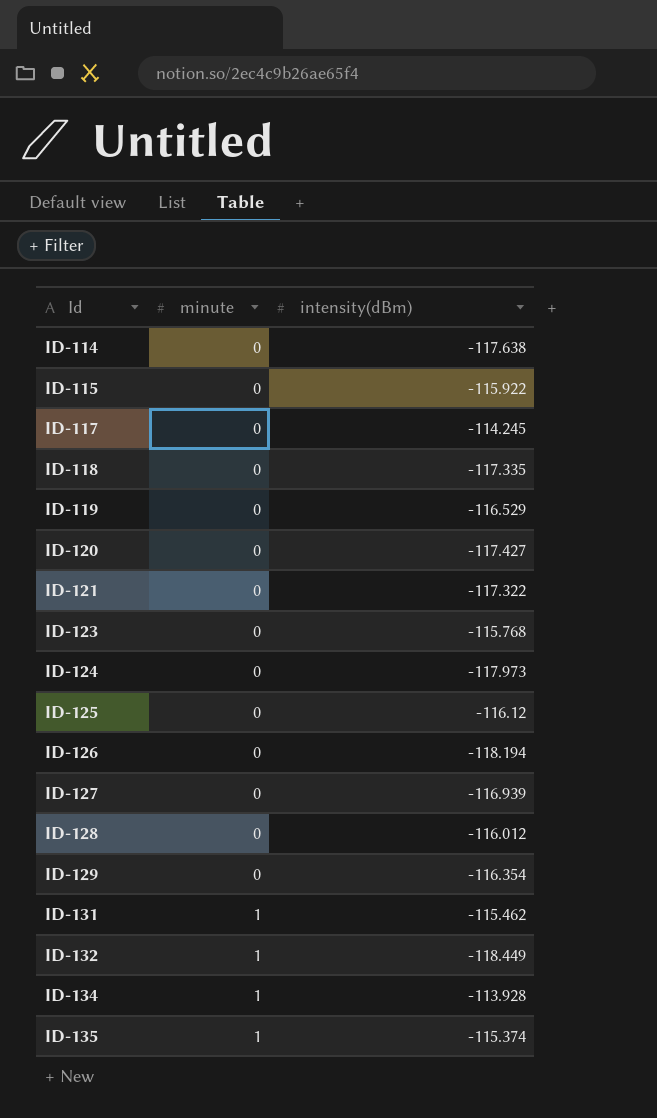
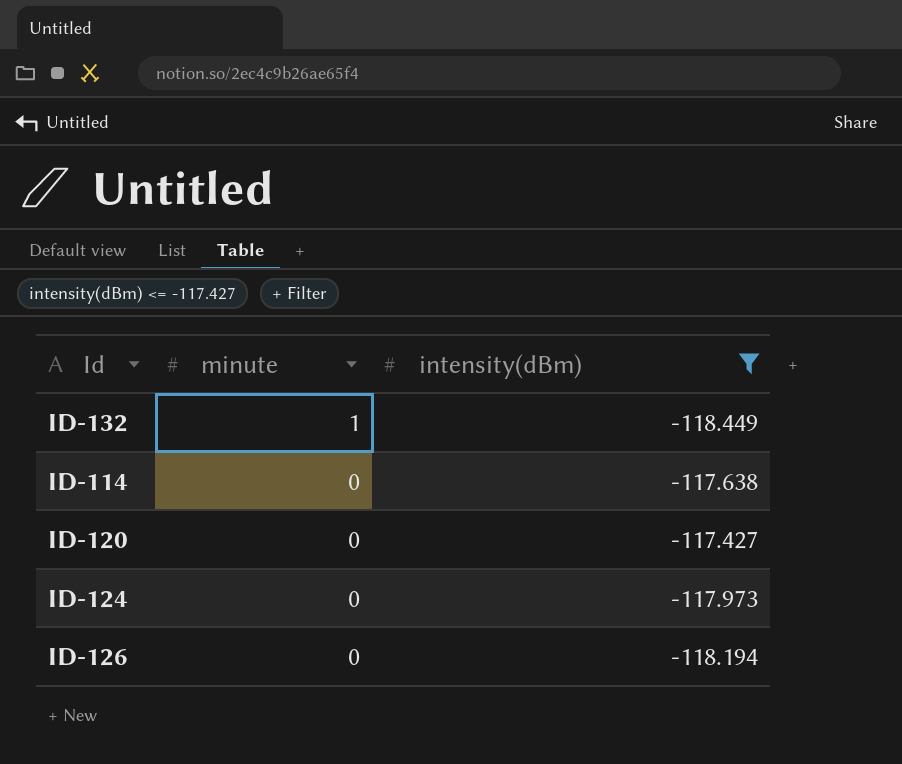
filter: none -> intensity(dBm) <= -117.427
row order: Id ascending -> minute descending

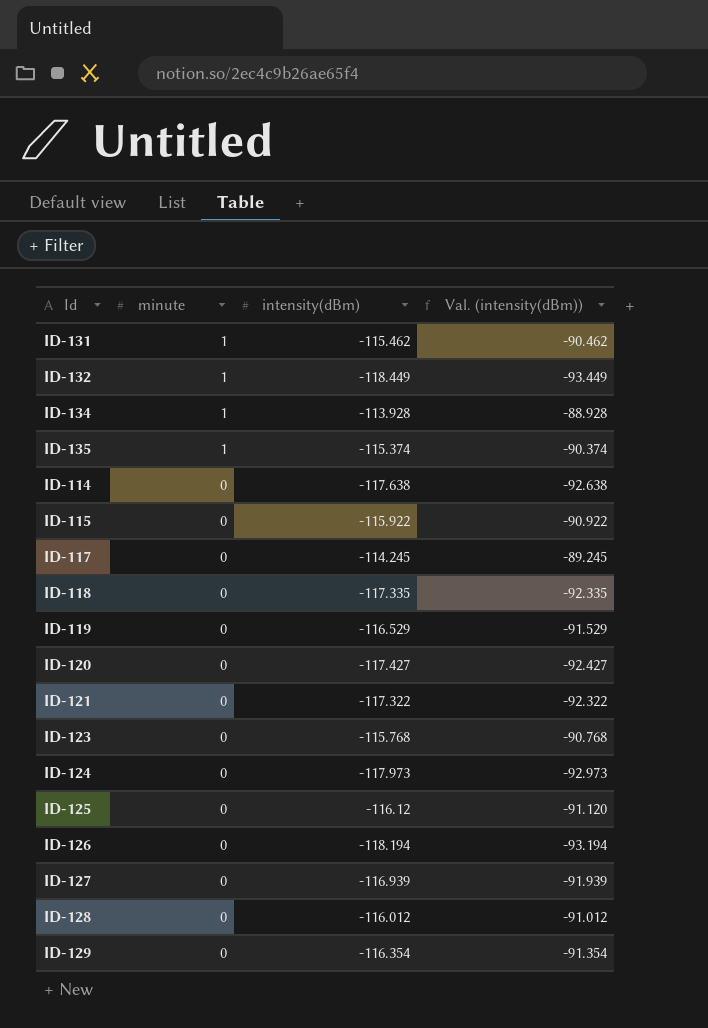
filter: intensity(dBm) <= -117.427 -> none
column Val. (intensity(dBm)) | formula: none -> [intensity(dBm)] + 25

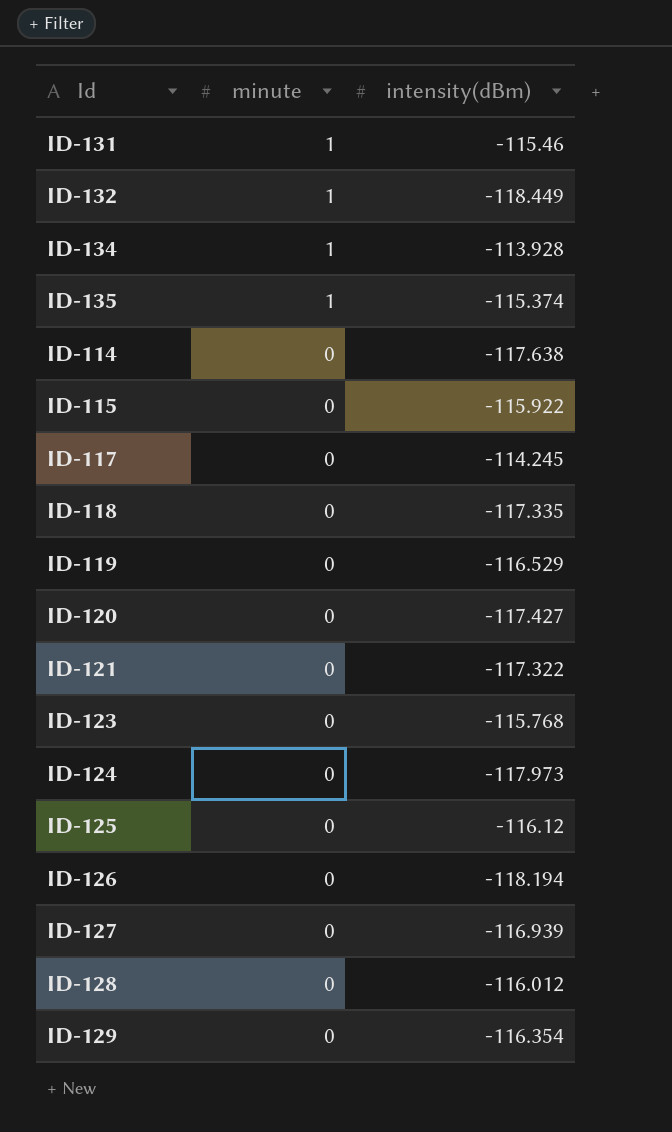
column Val. (intensity(dBm)) | formula: [intensity(dBm)] + 25 -> none
ID-131 | intensity(dBm): -115.462 -> -115.46

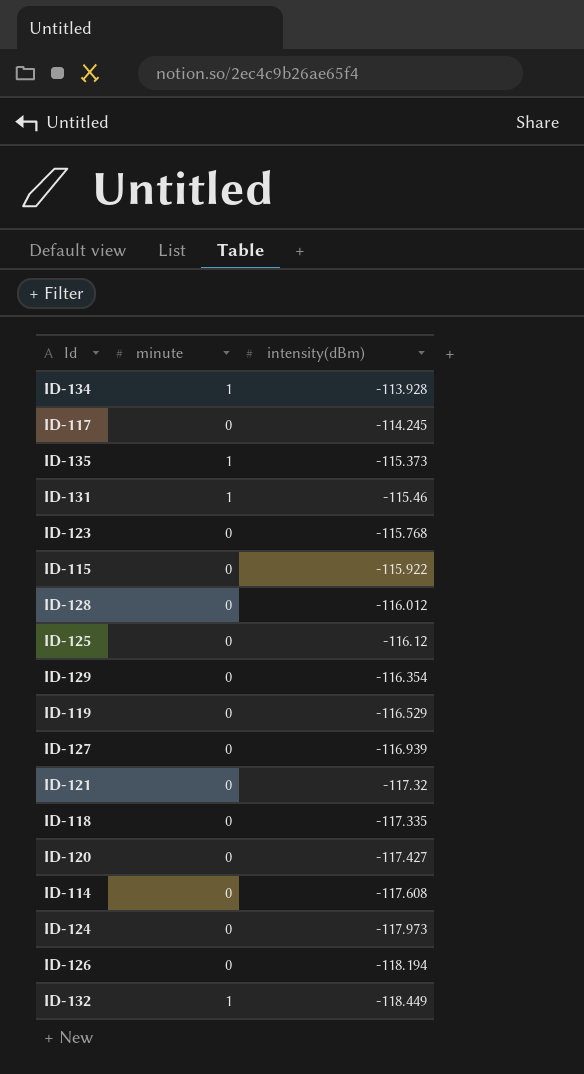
row order: minute descending -> intensity(dBm) descending
ID-135 | intensity(dBm): -115.374 -> -115.373
ID-121 | intensity(dBm): -117.322 -> -117.32
ID-114 | intensity(dBm): -117.638 -> -117.608

